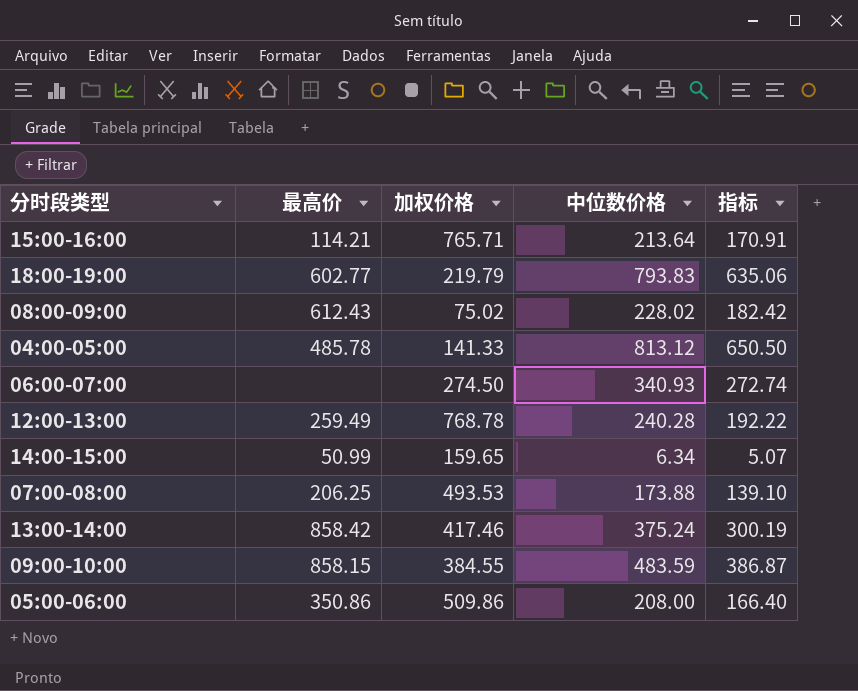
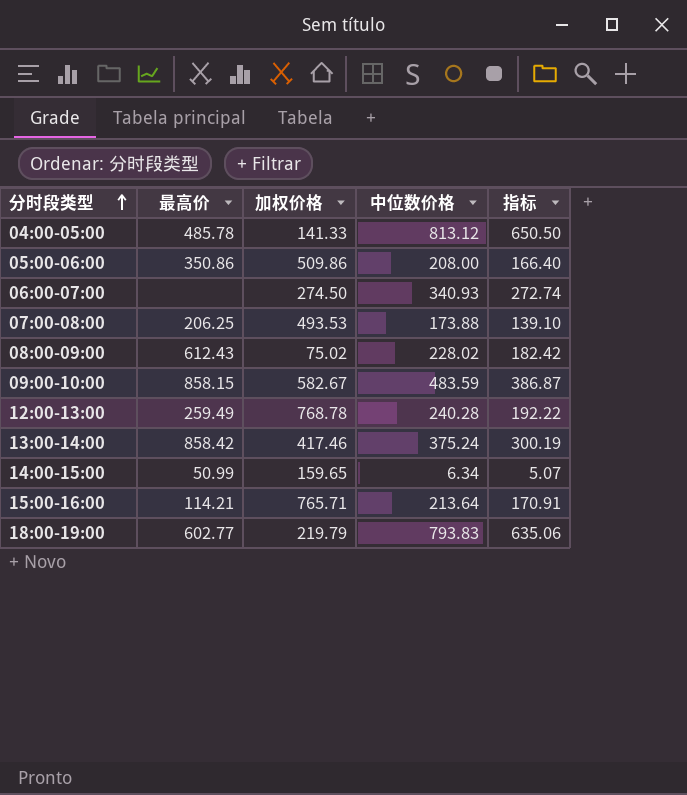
row order: none -> 分时段类型 ascending
09:00-10:00 | 加权价格: 384.55 -> 582.67

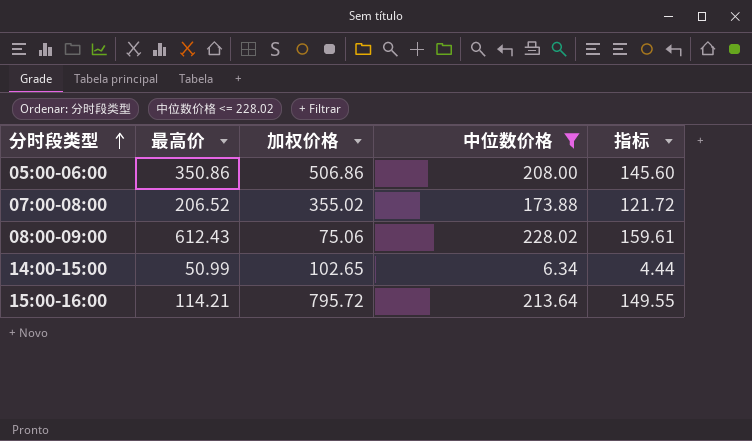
filter: none -> 中位数价格 <= 228.02
column 指标 | formula: [中位数价格] * 0.8 -> [中位数价格] * 0.7
05:00-06:00 | 加权价格: 509.86 -> 506.86
07:00-08:00 | 最高价: 206.25 -> 206.52
07:00-08:00 | 加权价格: 493.53 -> 355.02
08:00-09:00 | 加权价格: 75.02 -> 75.06
14:00-15:00 | 加权价格: 159.65 -> 102.65
15:00-16:00 | 加权价格: 765.71 -> 795.72

